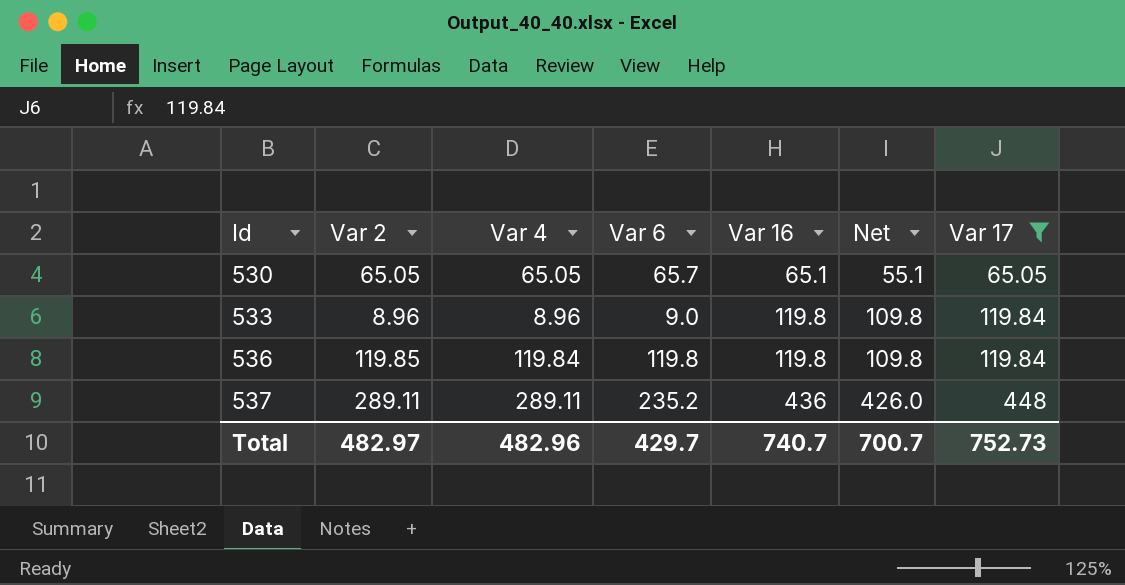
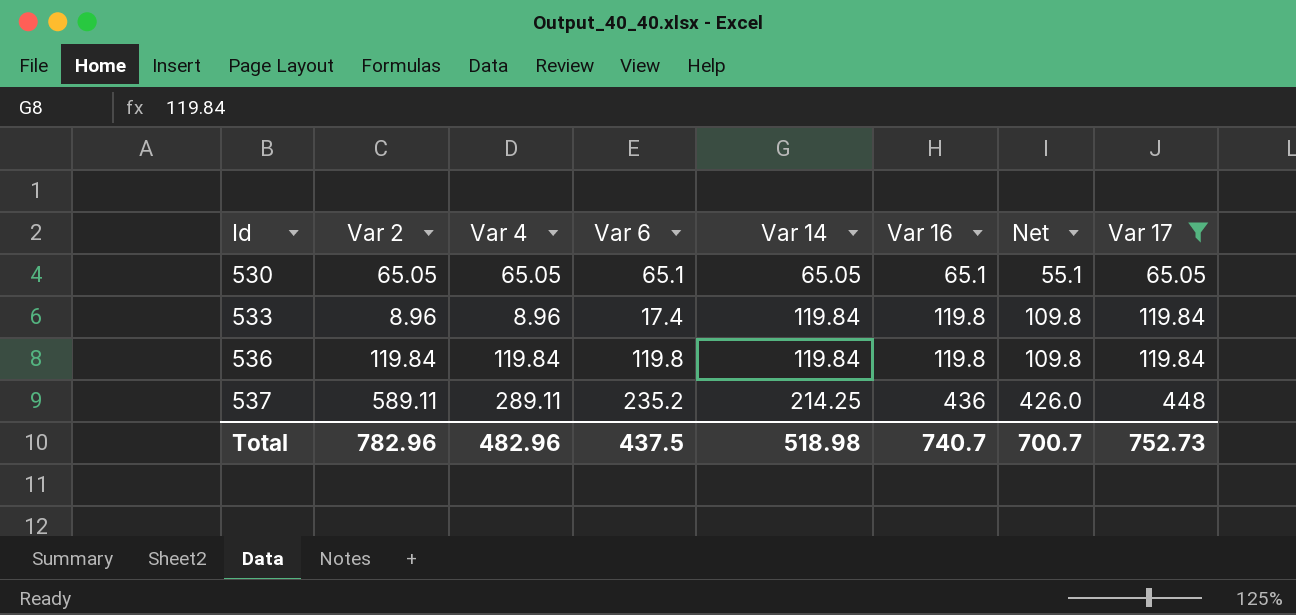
column Var 14 | position: none -> 5
530 | Var 6: 65.7 -> 65.1
533 | Var 6: 9.0 -> 17.4
536 | Var 2: 119.85 -> 119.84
537 | Var 2: 289.11 -> 589.11
Total | Var 2: 482.97 -> 782.96
Total | Var 6: 429.7 -> 437.5

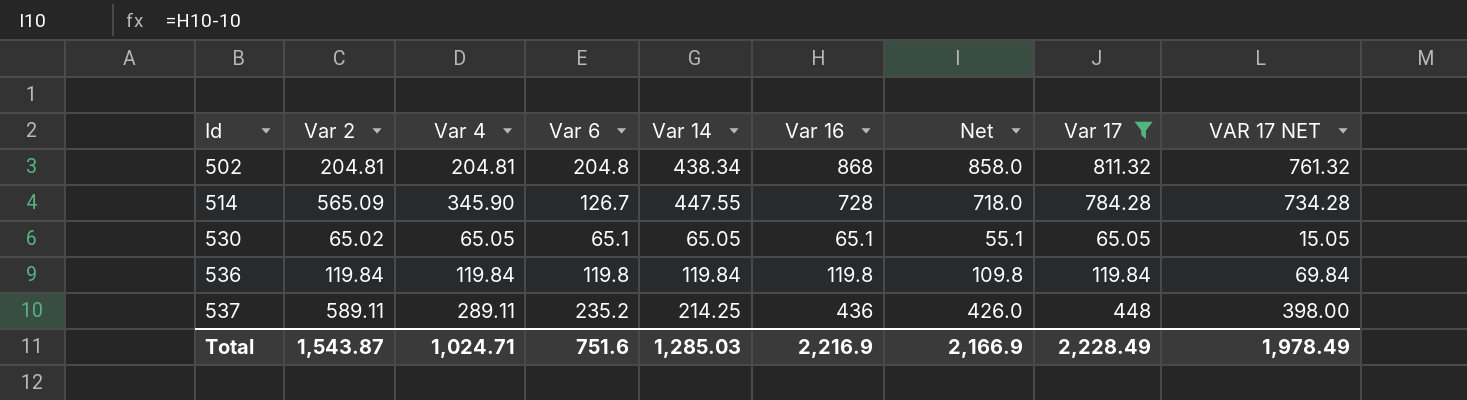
column VAR 17 NET | formula: none -> [Var 17] - 50
row 533: 8.96 | 8.96 | 17.4 | 119.84 | 119.8 | 109.8 | 119.84 -> none
row 502: none -> 204.81 | 204.81 | 204.8 | 438.34 | 868 | 858.0 | 811.32 | 761.32
row 514: none -> 565.09 | 345.90 | 126.7 | 447.55 | 728 | 718.0 | 784.28 | 734.28
530 | Var 2: 65.05 -> 65.02
Total | Var 2: 782.96 -> 1,543.87
Total | Var 4: 482.96 -> 1,024.71
Total | Var 6: 437.5 -> 751.6
Total | Var 14: 518.98 -> 1,285.03
Total | Var 16: 740.7 -> 2,216.9
Total | Net: 700.7 -> 2,166.9
Total | Var 17: 752.73 -> 2,228.49

